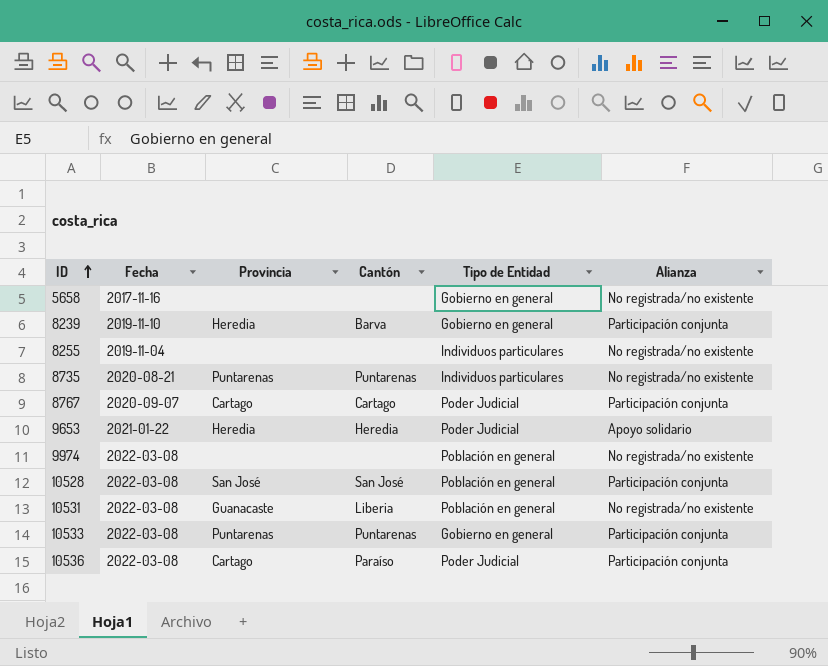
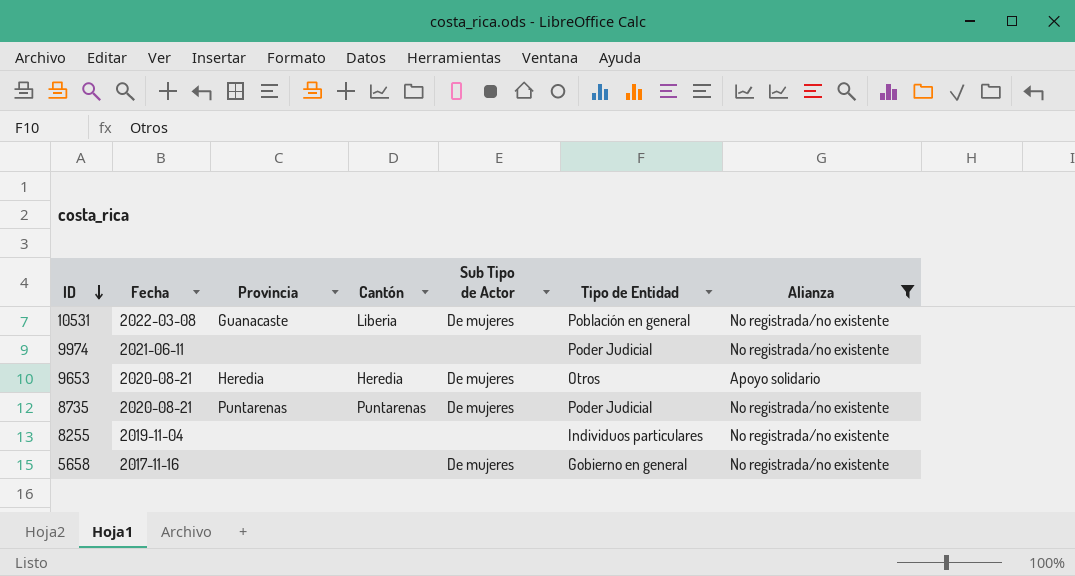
filter: none -> Alianza != Participación conjunta
row order: ID ascending -> ID descending
column Sub Tipo de Actor | position: none -> 5
9974 | Fecha: 2022-03-08 -> 2021-06-11
9974 | Tipo de Entidad: Población en general -> Poder Judicial
9653 | Fecha: 2021-01-22 -> 2020-08-21
9653 | Tipo de Entidad: Poder Judicial -> Otros
8735 | Tipo de Entidad: Individuos particulares -> Poder Judicial

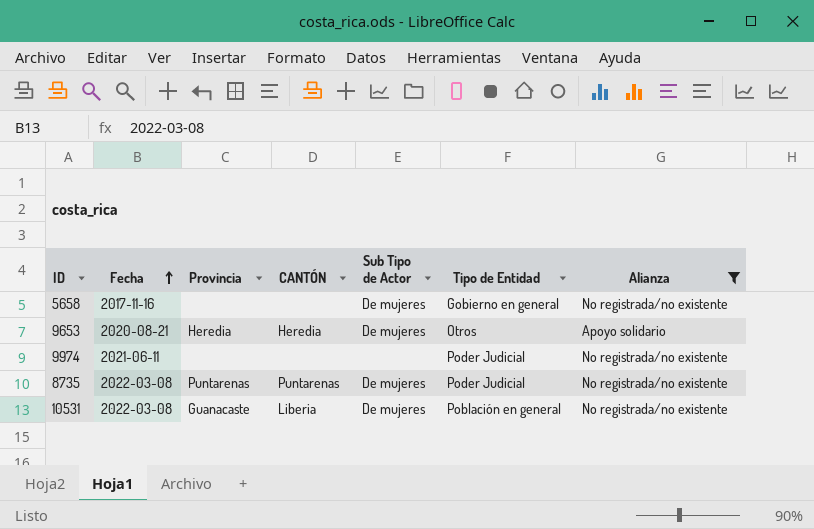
row order: ID descending -> Fecha ascending
column name: Cantón -> CANTÓN
row 8255: 2019-11-04 | none | none | none | Individuos particulares | No registrada/no existente -> none
8735 | Fecha: 2020-08-21 -> 2022-03-08

